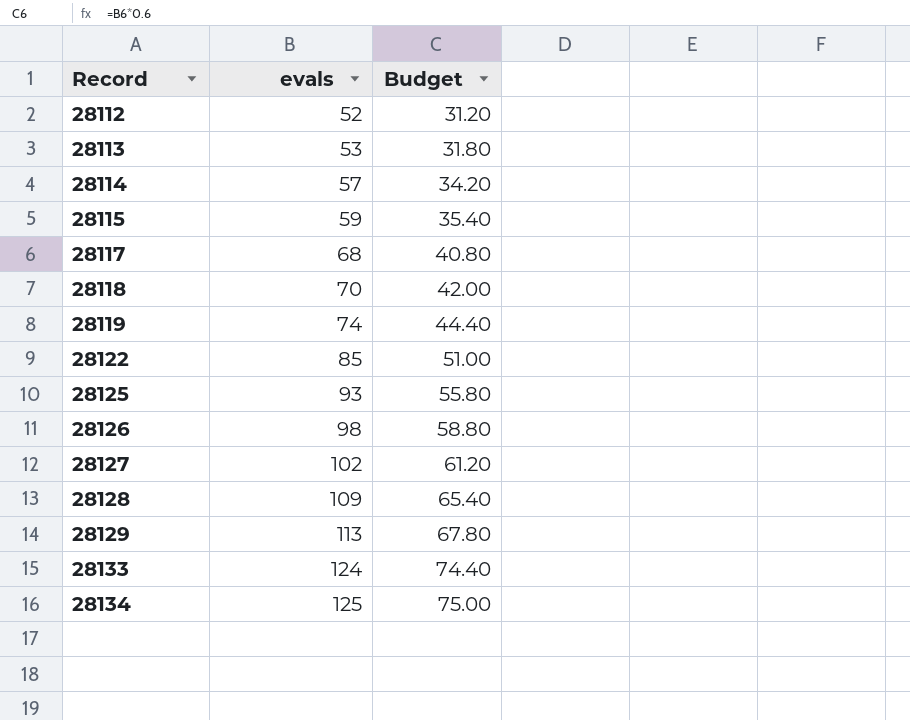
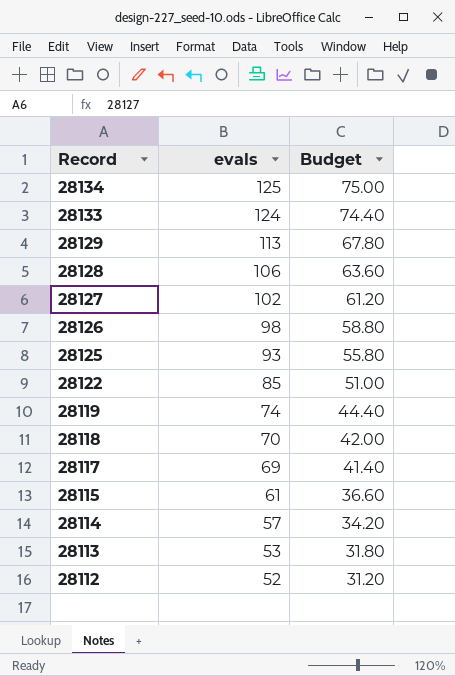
row order: Record ascending -> Record descending
28128 | evals: 109 -> 106
28128 | Budget: 65.40 -> 63.60
28117 | evals: 68 -> 69
28117 | Budget: 40.80 -> 41.40
28115 | evals: 59 -> 61
28115 | Budget: 35.40 -> 36.60

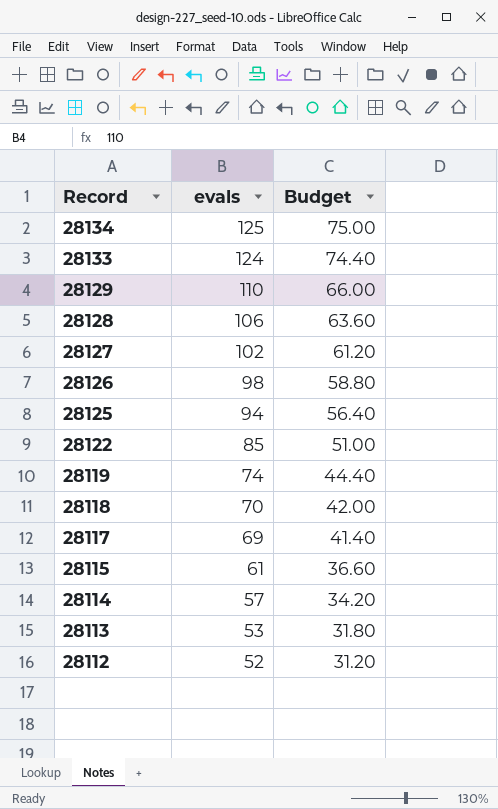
28129 | evals: 113 -> 110
28129 | Budget: 67.80 -> 66.00
28125 | evals: 93 -> 94
28125 | Budget: 55.80 -> 56.40

